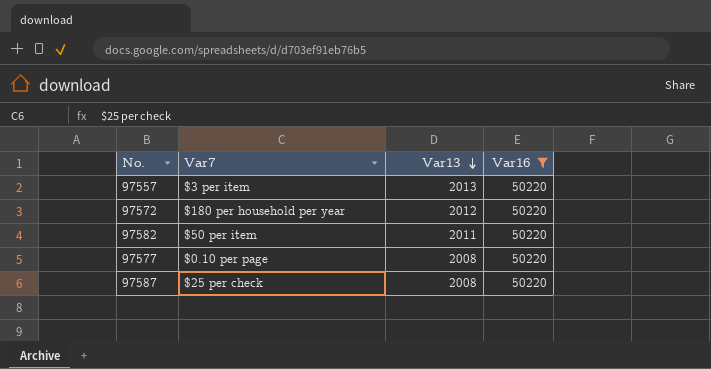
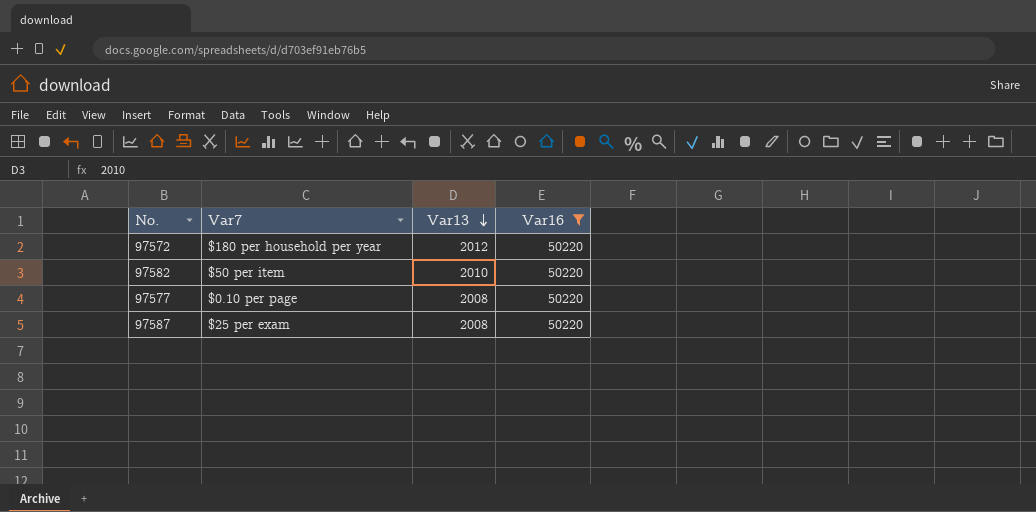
row 97557: $3 per item | 2013 | 50220 -> none
97582 | Var13: 2011 -> 2010
97587 | Var7: $25 per check -> $25 per exam

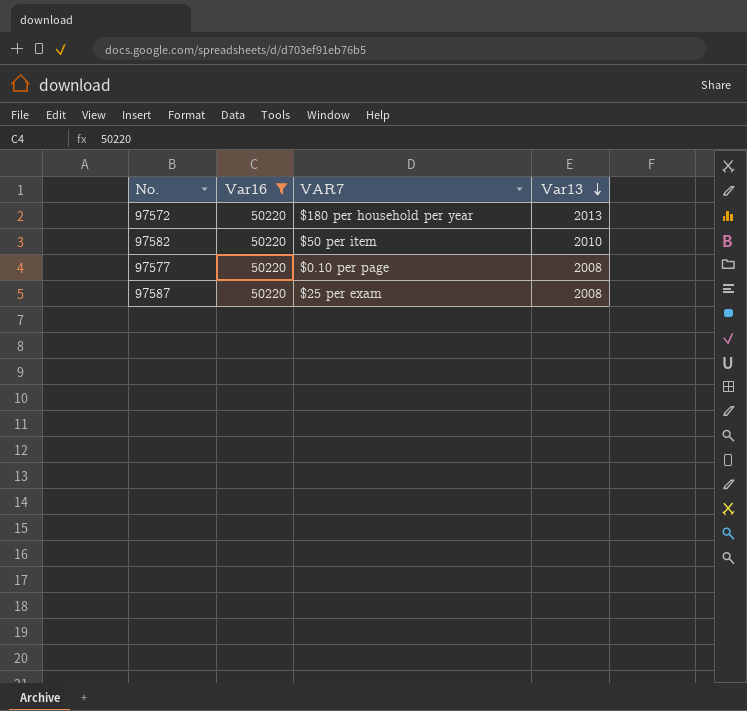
column Var16 | position: 4 -> 2
column name: Var7 -> VAR7
97572 | Var13: 2012 -> 2013

